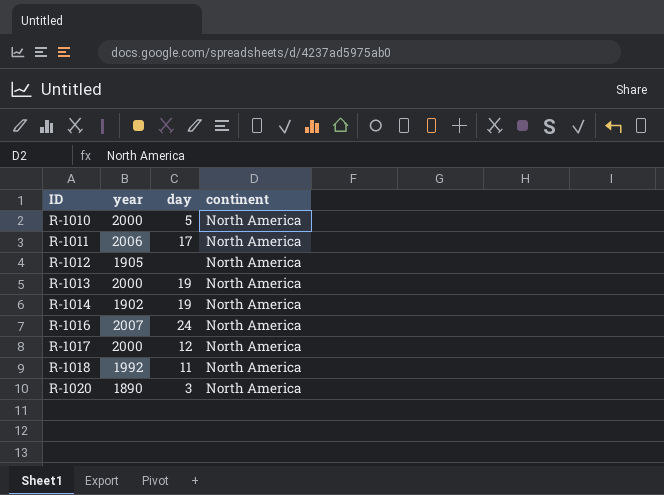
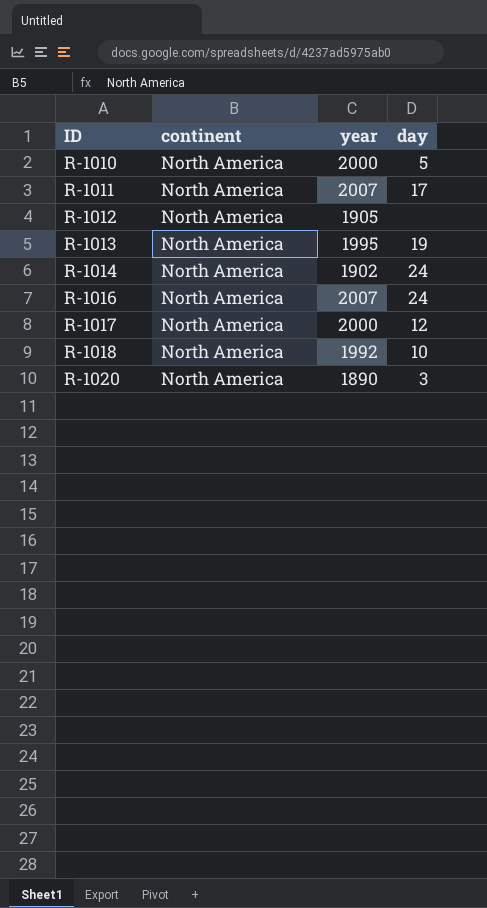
column continent | position: 4 -> 2
R-1011 | year: 2006 -> 2007
R-1013 | year: 2000 -> 1995
R-1014 | day: 19 -> 24
R-1018 | day: 11 -> 10

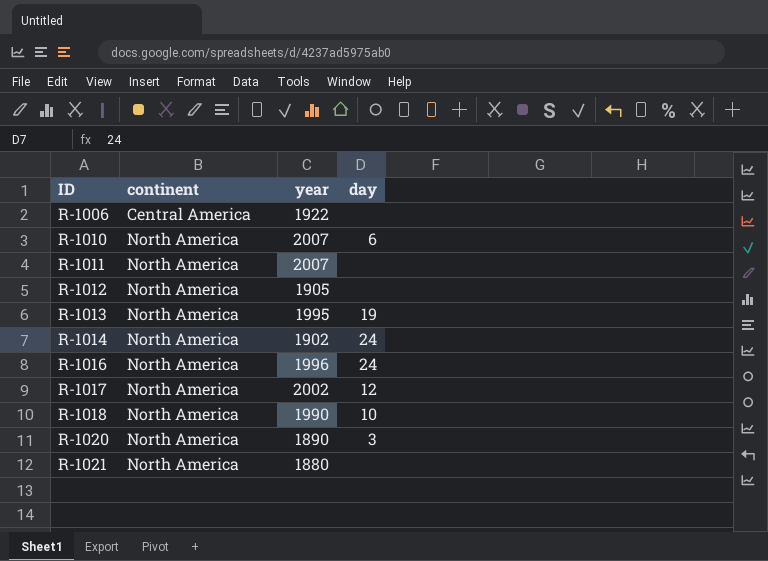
row R-1006: none -> Central America | 1922 | none
R-1010 | year: 2000 -> 2007
R-1010 | day: 5 -> 6
R-1011 | day: 17 -> none
R-1016 | year: 2007 -> 1996
R-1017 | year: 2000 -> 2002
R-1018 | year: 1992 -> 1990
row R-1021: none -> North America | 1880 | none

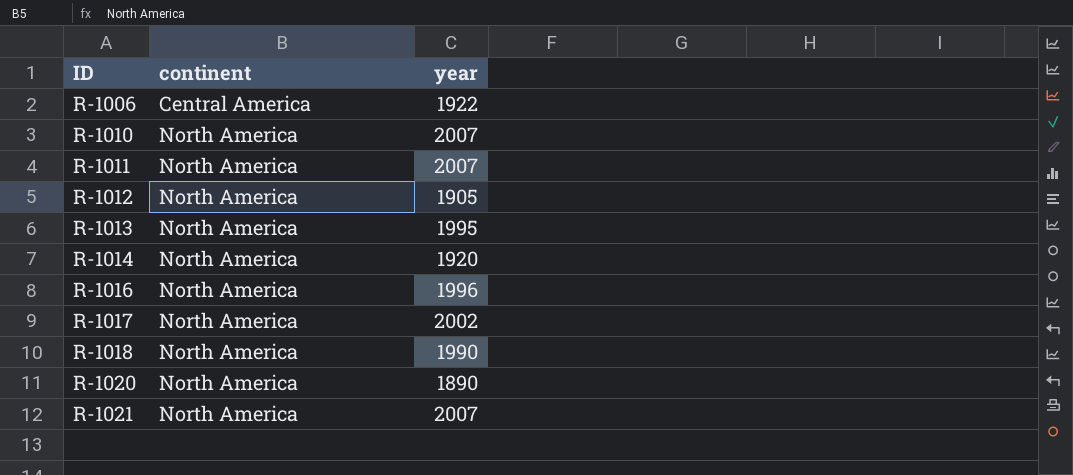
column day | position: 4 -> none
R-1014 | year: 1902 -> 1920
R-1021 | year: 1880 -> 2007

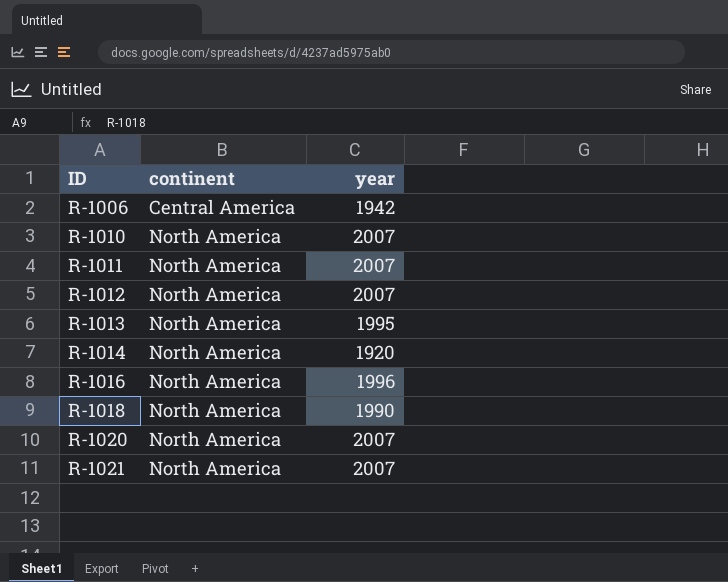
row R-1017: North America | 2002 -> none
R-1006 | year: 1922 -> 1942
R-1012 | year: 1905 -> 2007
R-1020 | year: 1890 -> 2007

